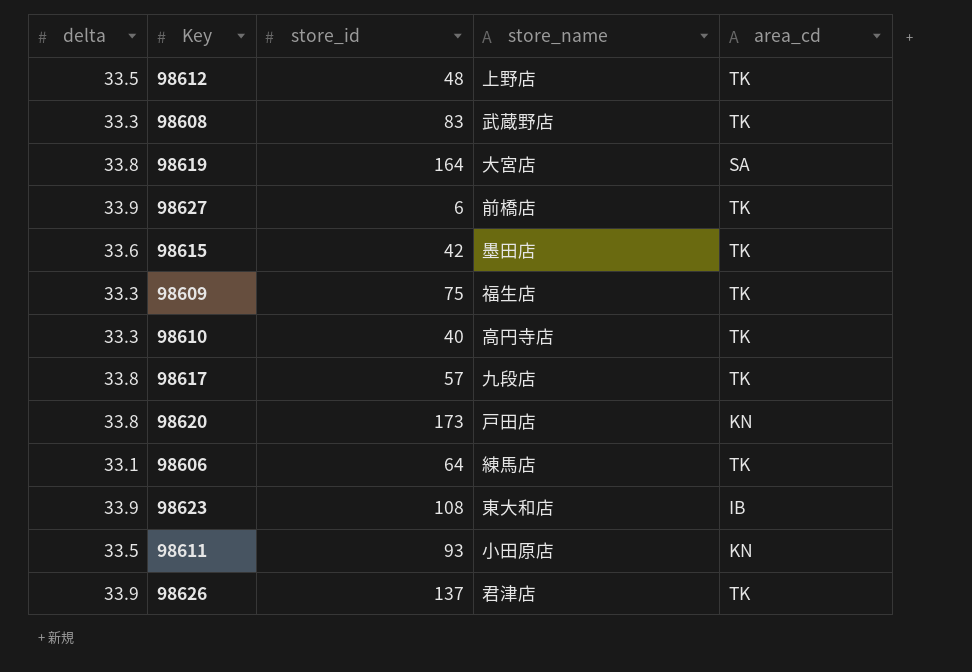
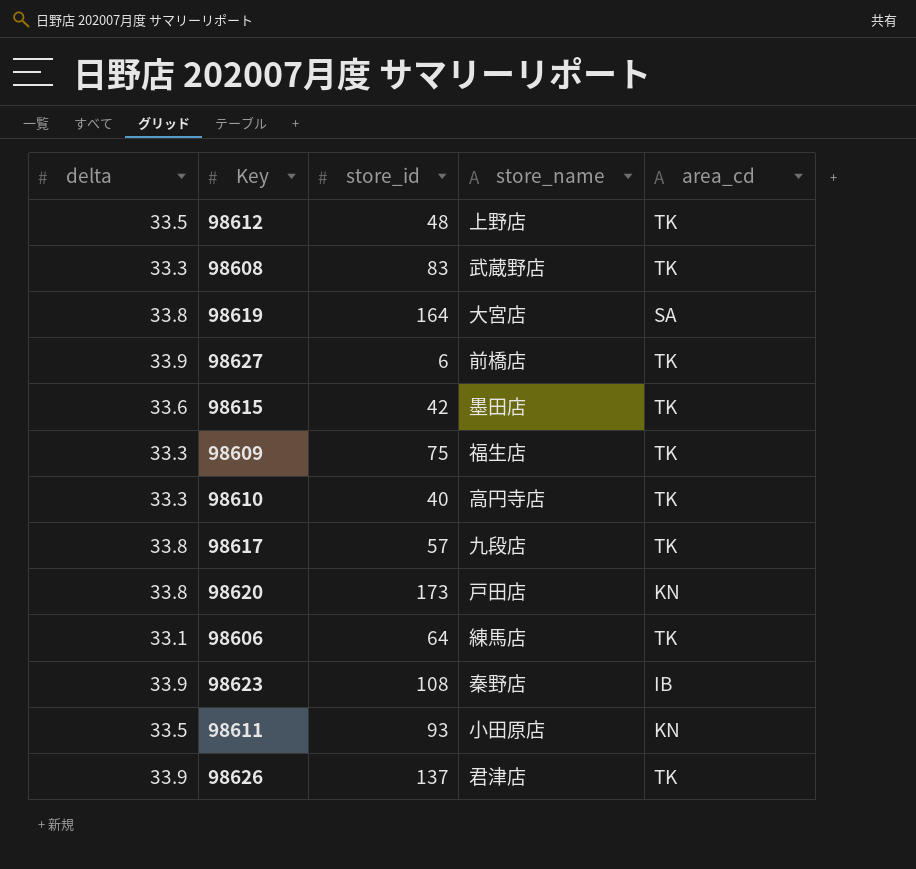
98623 | store_name: 東大和店 -> 秦野店

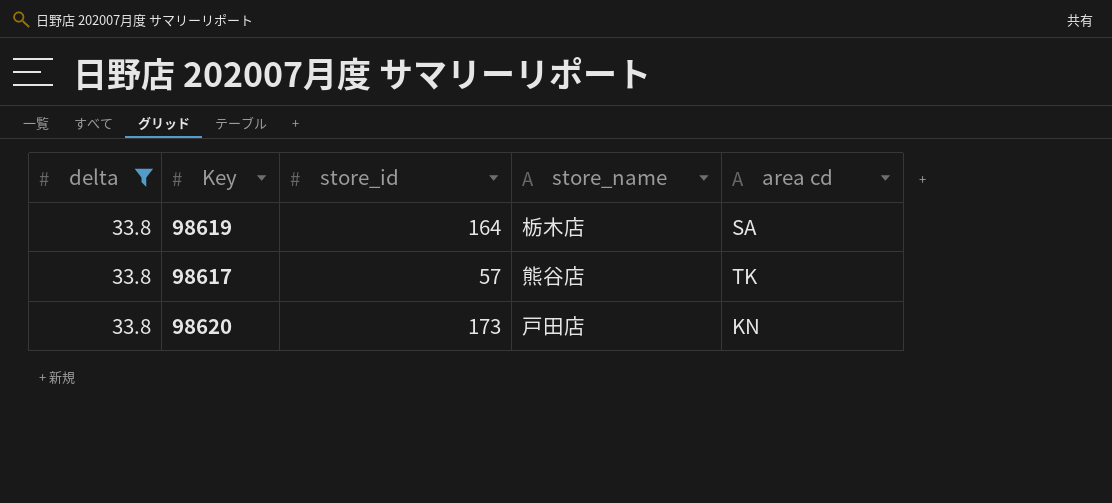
filter: none -> delta = 33.8
column name: area_cd -> area cd
98619 | store_name: 大宮店 -> 栃木店
98617 | store_name: 九段店 -> 熊谷店

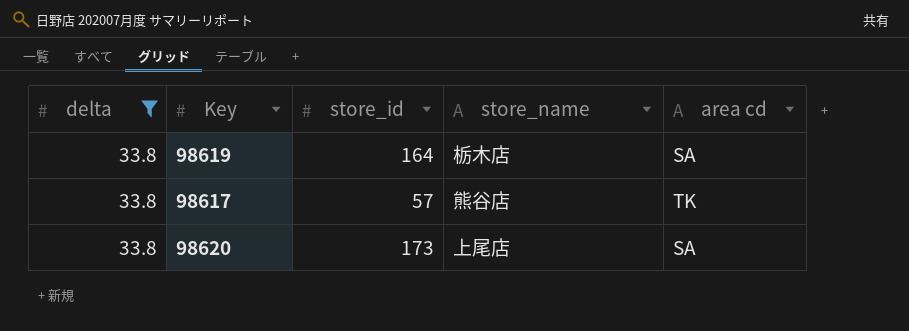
98620 | store_name: 戸田店 -> 上尾店
98620 | area cd: KN -> SA

